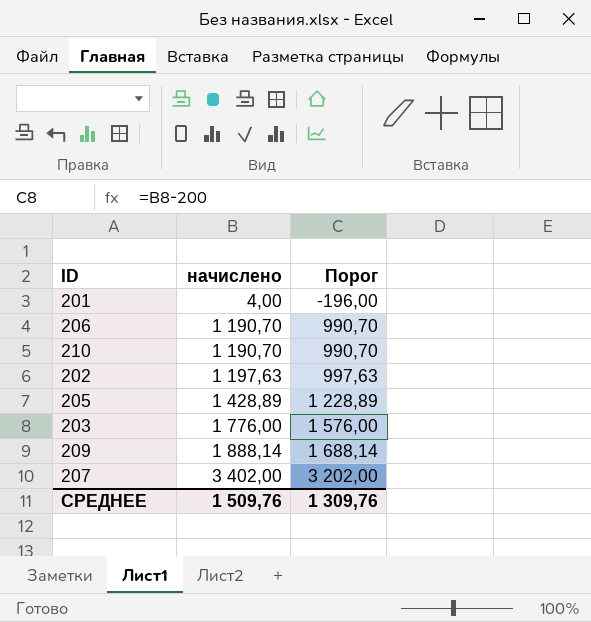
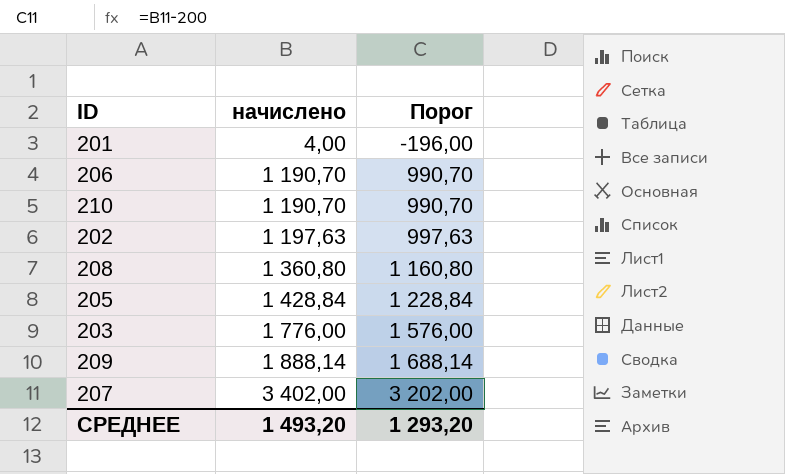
row 208: none -> 1 360,80 | 1 160,80
205 | начислено: 1 428,89 -> 1 428,84
205 | Порог: 1 228,89 -> 1 228,84
СРЕДНЕЕ | начислено: 1 509,76 -> 1 493,20
СРЕДНЕЕ | Порог: 1 309,76 -> 1 293,20

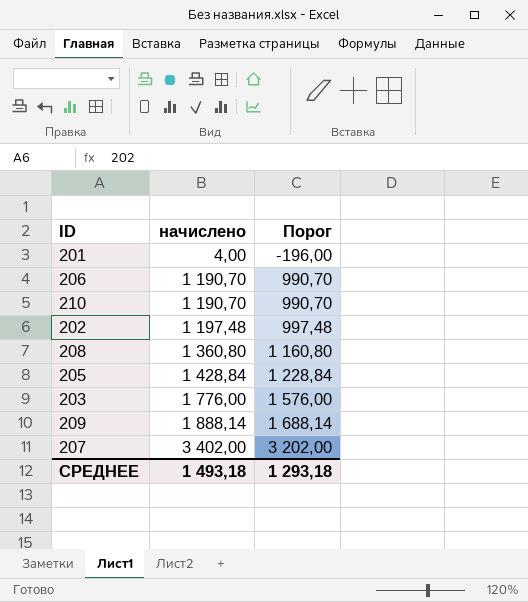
202 | начислено: 1 197,63 -> 1 197,48
202 | Порог: 997,63 -> 997,48
СРЕДНЕЕ | начислено: 1 493,20 -> 1 493,18
СРЕДНЕЕ | Порог: 1 293,20 -> 1 293,18

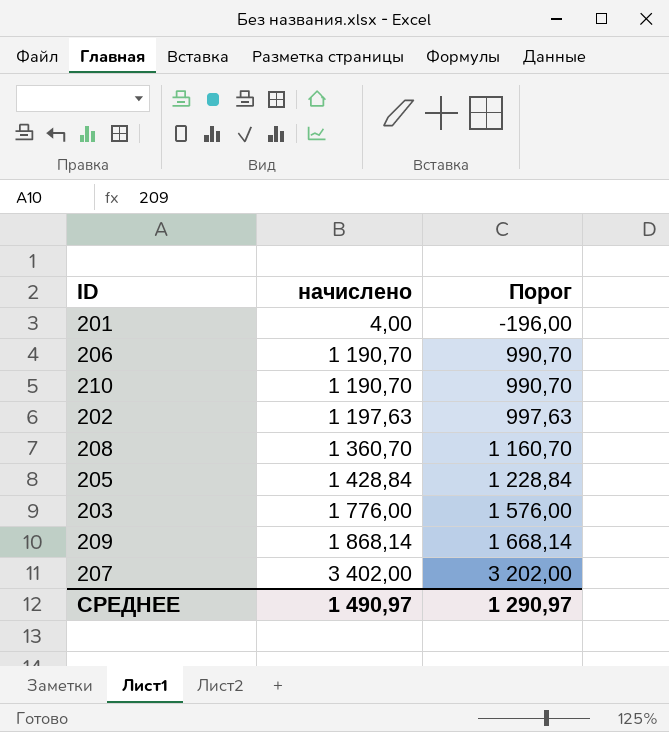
202 | начислено: 1 197,48 -> 1 197,63
202 | Порог: 997,48 -> 997,63
208 | начислено: 1 360,80 -> 1 360,70
208 | Порог: 1 160,80 -> 1 160,70
209 | начислено: 1 888,14 -> 1 868,14
209 | Порог: 1 688,14 -> 1 668,14
СРЕДНЕЕ | начислено: 1 493,18 -> 1 490,97
СРЕДНЕЕ | Порог: 1 293,18 -> 1 290,97

